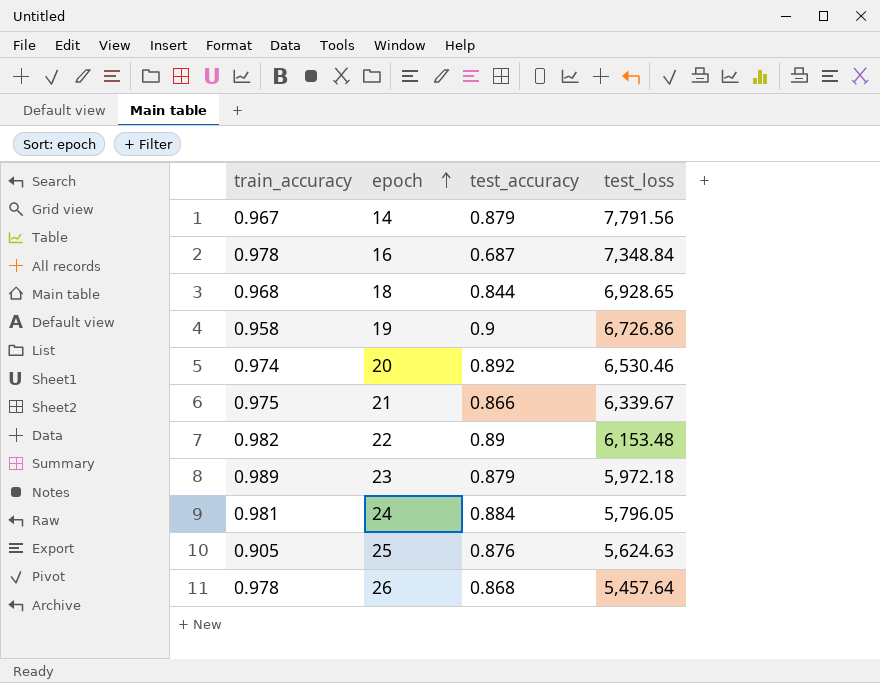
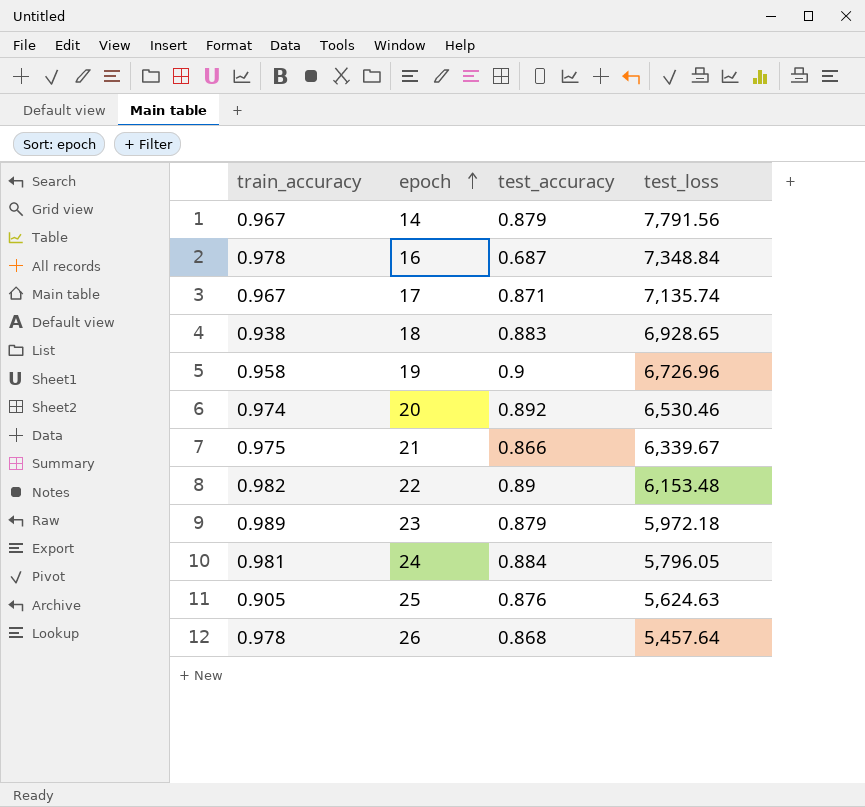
row 17: none -> 0.967 | 0.871 | 7,135.74
18 | train_accuracy: 0.968 -> 0.938
18 | test_accuracy: 0.844 -> 0.883
19 | test_loss: 6,726.86 -> 6,726.96

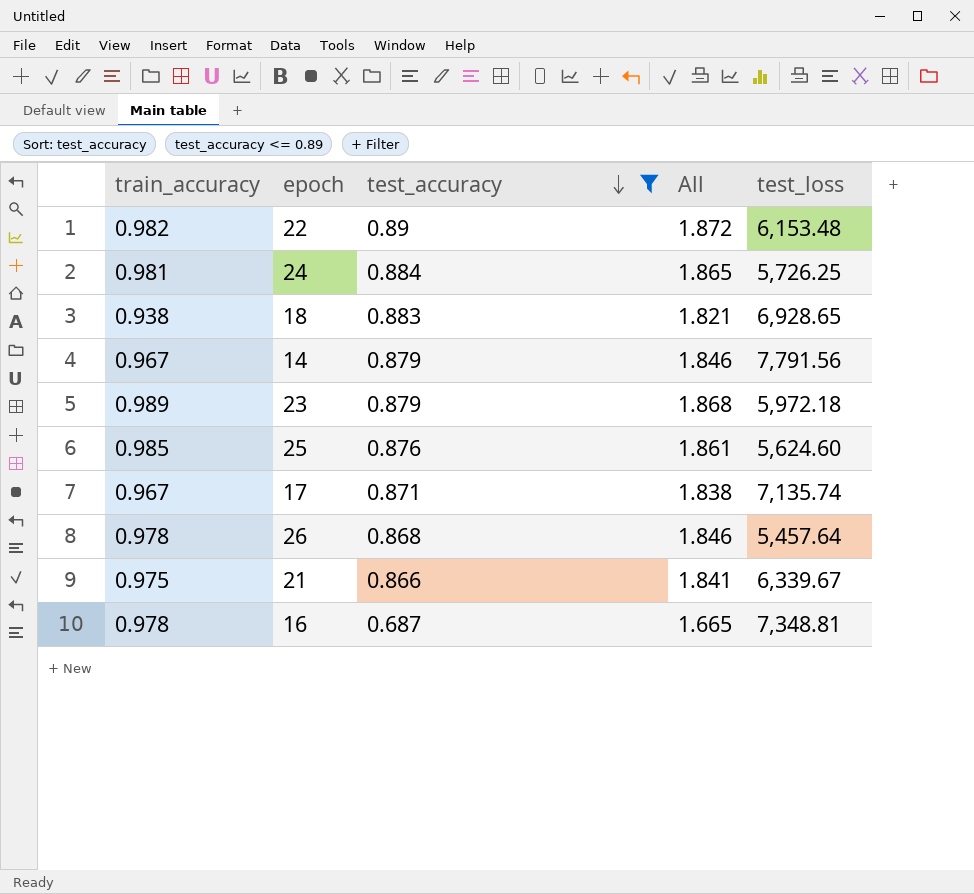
filter: none -> test_accuracy <= 0.89
row order: epoch ascending -> test_accuracy descending
column All | formula: none -> [train_accuracy] + [test_accuracy]
24 | test_loss: 5,796.05 -> 5,726.25
25 | train_accuracy: 0.905 -> 0.985
25 | test_loss: 5,624.63 -> 5,624.60
16 | test_loss: 7,348.84 -> 7,348.81

